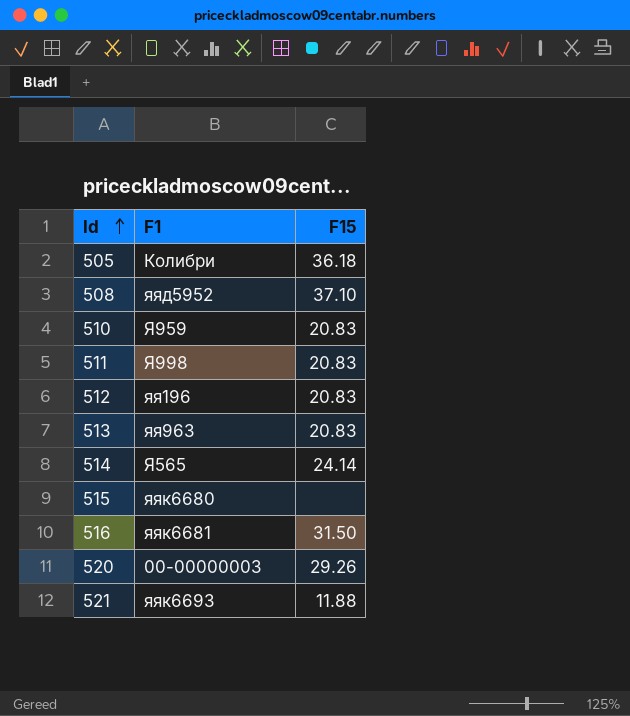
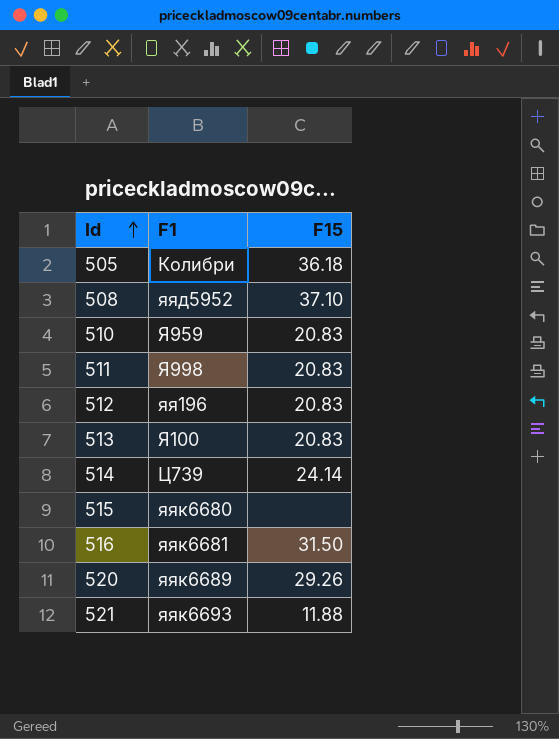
513 | F1: яя963 -> Я100
514 | F1: Я565 -> Ц739
520 | F1: 00-00000003 -> яяк6689

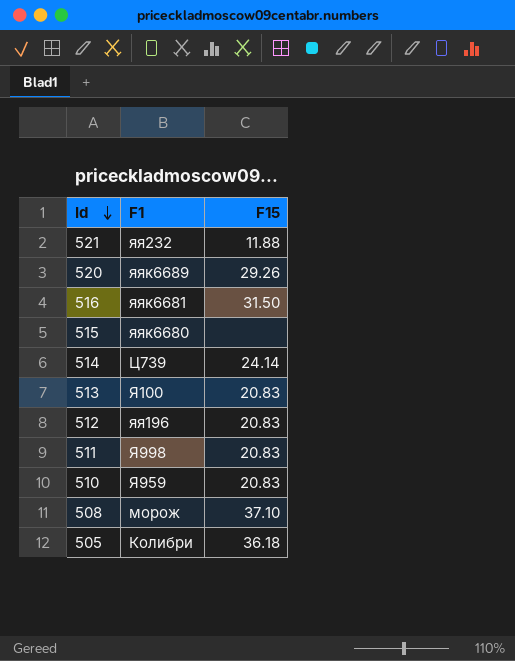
row order: Id ascending -> Id descending
521 | F1: яяк6693 -> яя232
508 | F1: яяд5952 -> морож

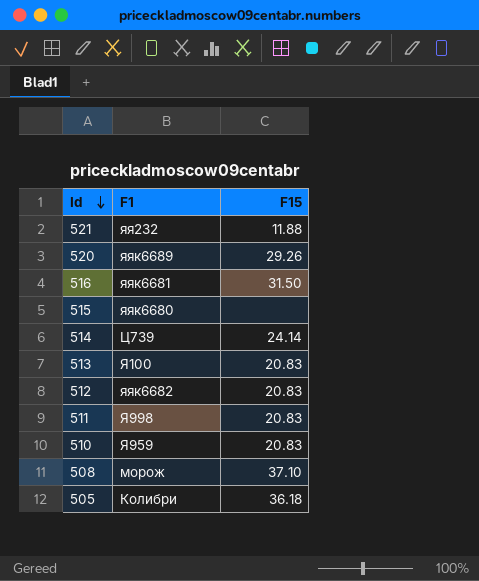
512 | F1: яя196 -> яяк6682

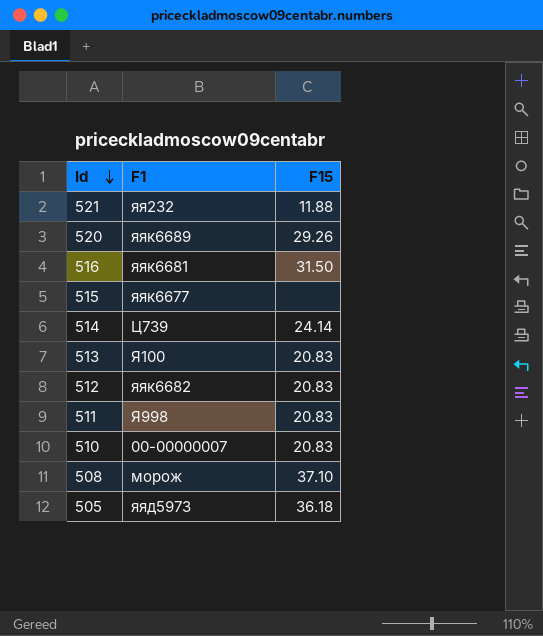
515 | F1: яяк6680 -> яяк6677
510 | F1: Я959 -> 00-00000007
505 | F1: Колибри -> яяд5973

